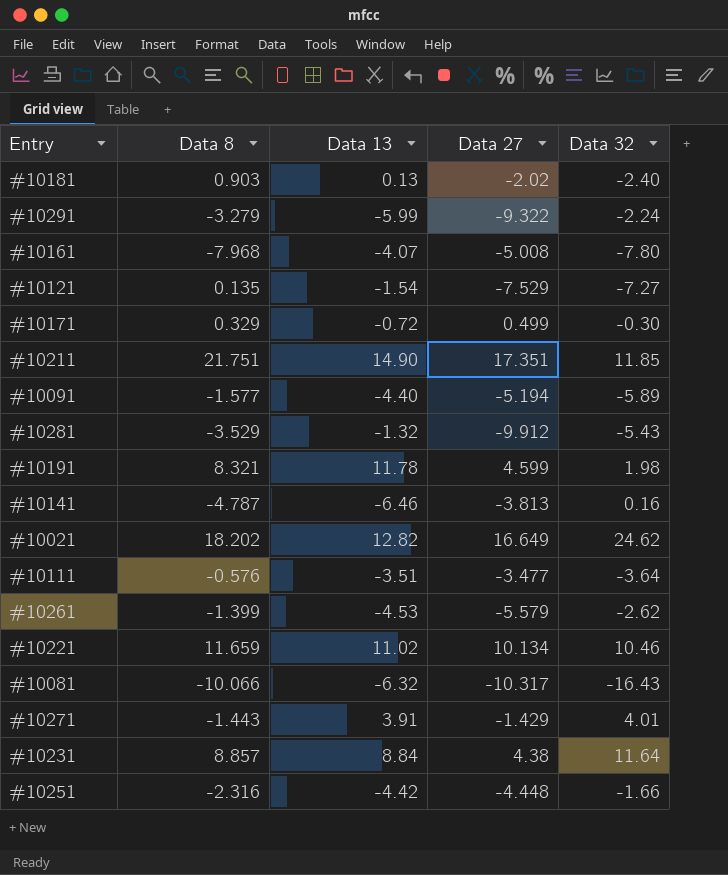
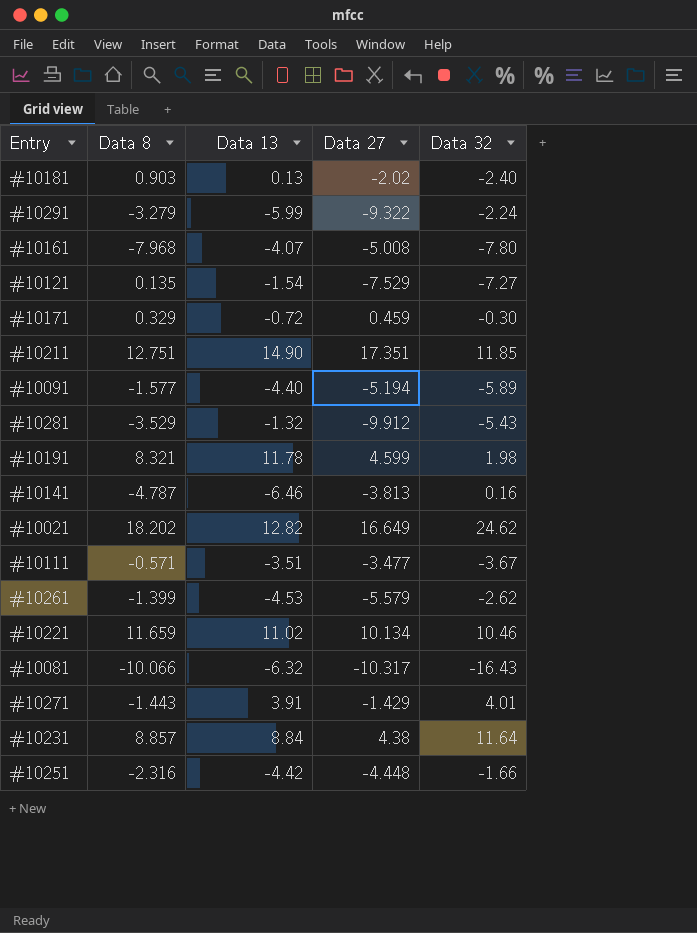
#10171 | Data 27: 0.499 -> 0.459
#10211 | Data 8: 21.751 -> 12.751
#10111 | Data 8: -0.576 -> -0.571
#10111 | Data 32: -3.64 -> -3.67

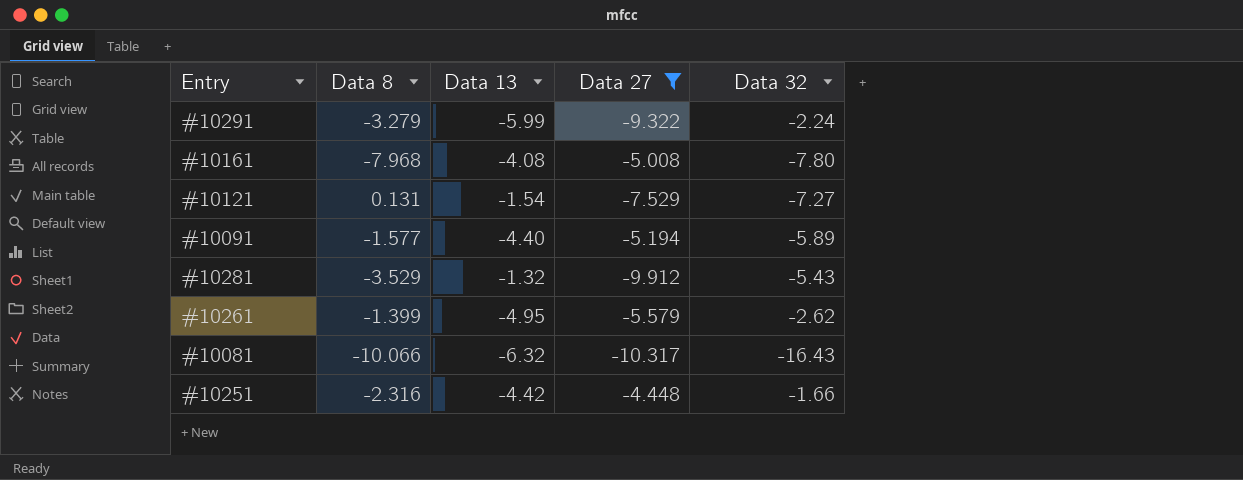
filter: none -> Data 27 <= -4.448
#10161 | Data 13: -4.07 -> -4.08
#10121 | Data 8: 0.135 -> 0.131
#10261 | Data 13: -4.53 -> -4.95

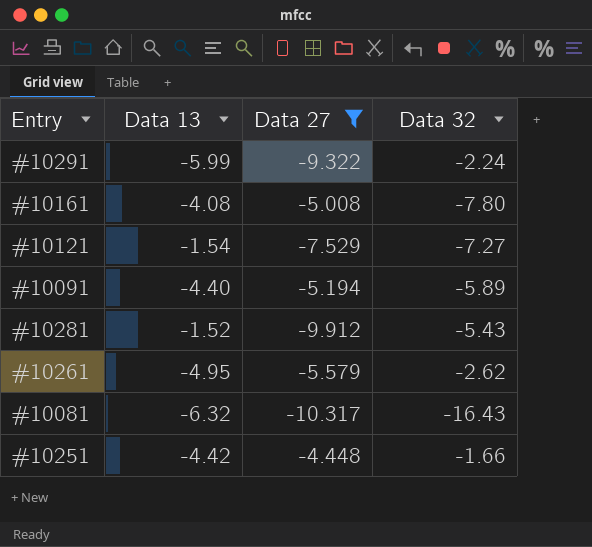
column Data 8 | position: 2 -> none
#10281 | Data 13: -1.32 -> -1.52

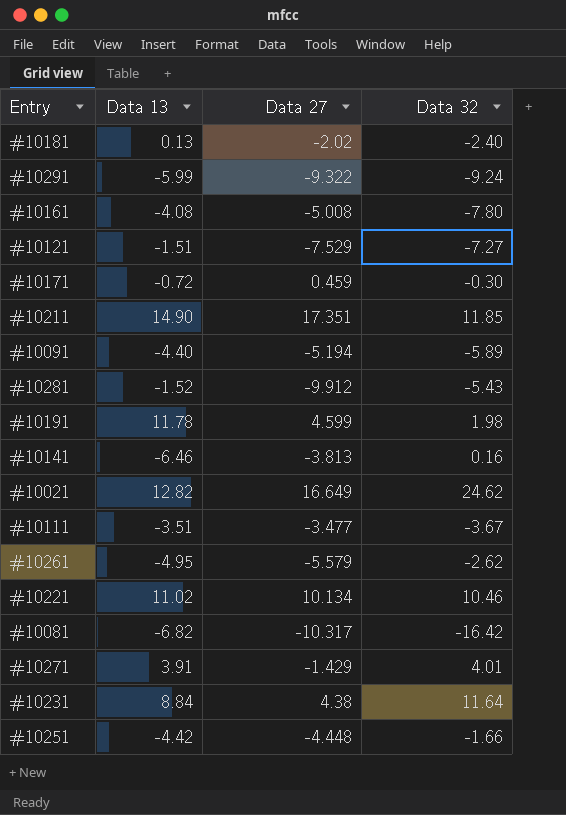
filter: Data 27 <= -4.448 -> none
#10291 | Data 32: -2.24 -> -9.24
#10121 | Data 13: -1.54 -> -1.51
#10081 | Data 13: -6.32 -> -6.82
#10081 | Data 32: -16.43 -> -16.42

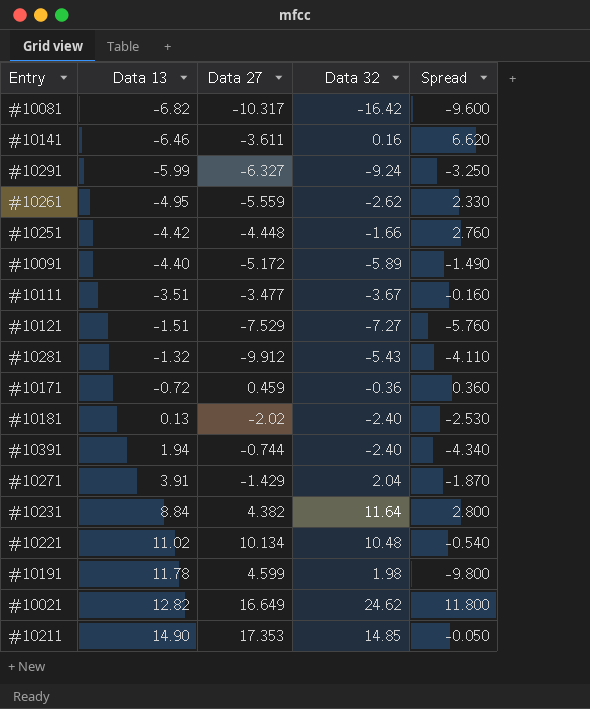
row order: none -> Data 13 ascending
column Spread | formula: none -> [Data 32] - [Data 13]
row #10161: -4.08 | -5.008 | -7.80 -> none
#10141 | Data 27: -3.813 -> -3.611
#10291 | Data 27: -9.322 -> -6.327
#10261 | Data 27: -5.579 -> -5.559
#10091 | Data 27: -5.194 -> -5.172
#10281 | Data 13: -1.52 -> -1.32
#10171 | Data 32: -0.30 -> -0.36
row #10391: none -> 1.94 | -0.744 | -2.40 | -4.340
#10271 | Data 32: 4.01 -> 2.04
#10231 | Data 27: 4.38 -> 4.382
#10221 | Data 32: 10.46 -> 10.48
#10211 | Data 27: 17.351 -> 17.353
#10211 | Data 32: 11.85 -> 14.85

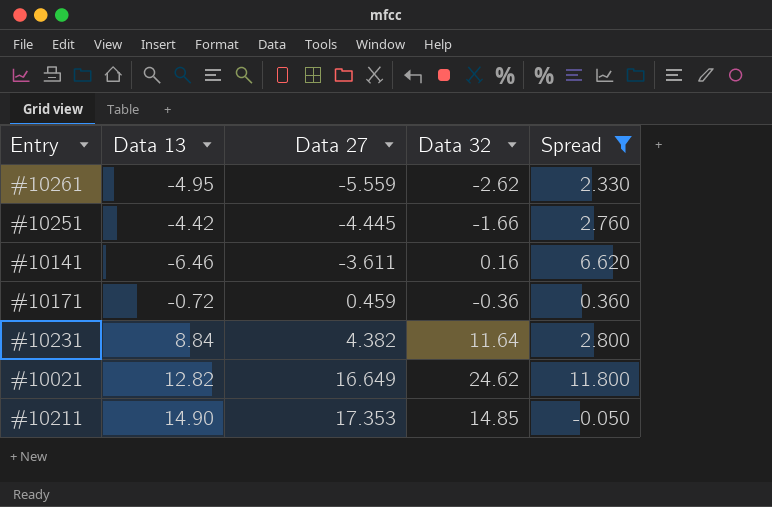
filter: none -> Spread >= -0.050
row order: Data 13 ascending -> Data 27 ascending
#10251 | Data 27: -4.448 -> -4.445

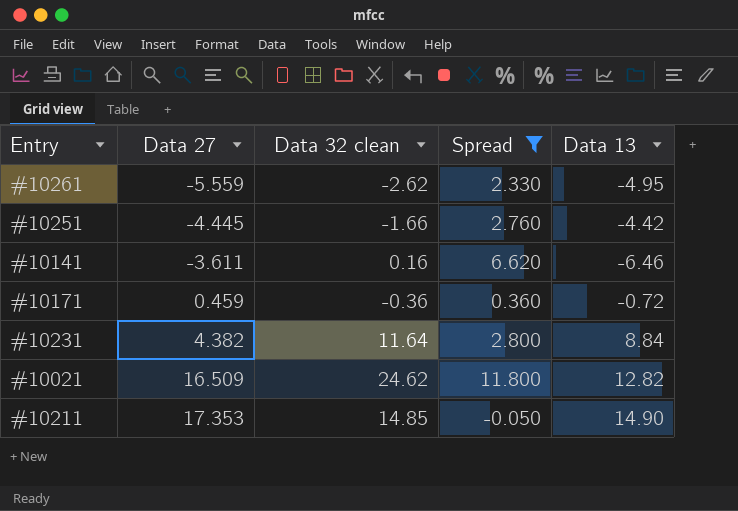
column name: Data 32 -> Data 32 clean
column Data 13 | position: 2 -> 5
#10021 | Data 27: 16.649 -> 16.509

